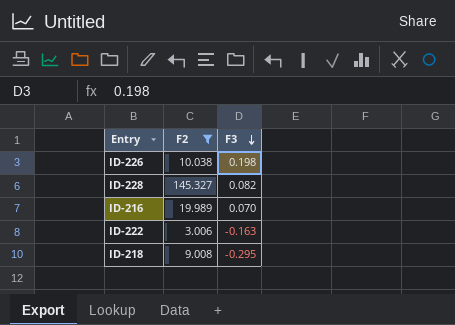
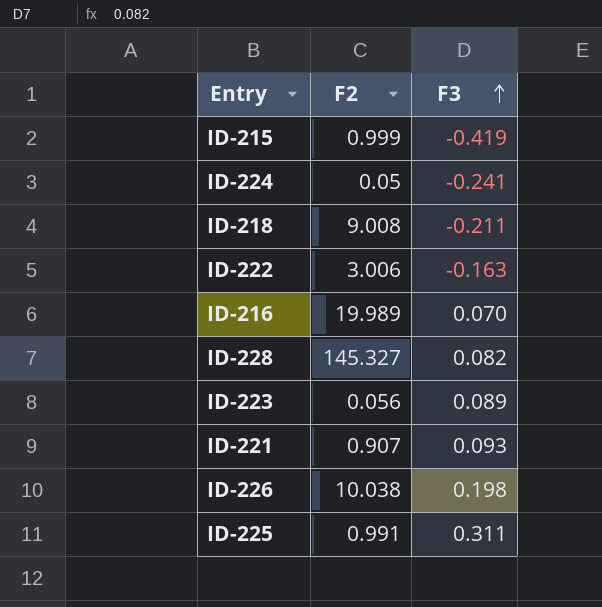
filter: F2 >= 3.006 -> none
row order: F3 descending -> F3 ascending
ID-218 | F3: -0.295 -> -0.211

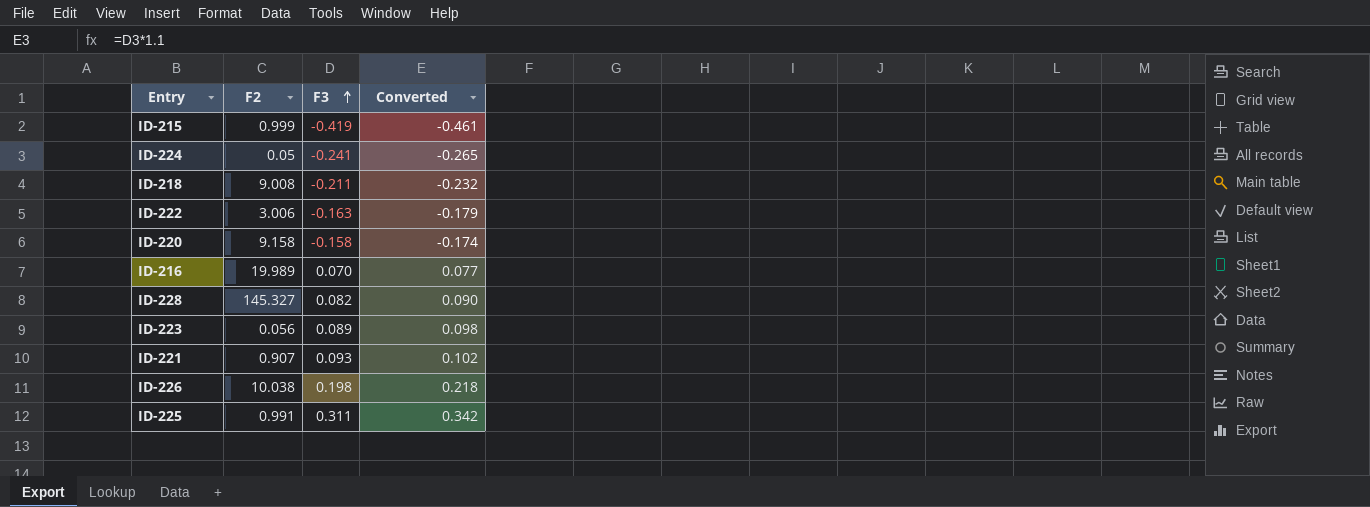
column Converted | formula: none -> [F3] * 1.1
row ID-220: none -> 9.158 | -0.158 | -0.174

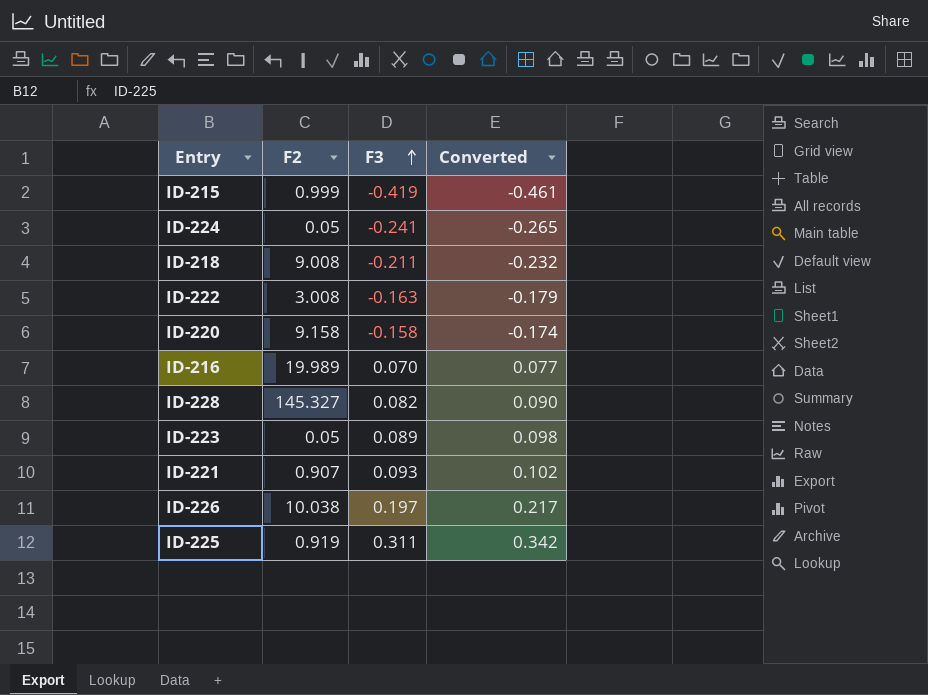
ID-222 | F2: 3.006 -> 3.008
ID-223 | F2: 0.056 -> 0.05
ID-226 | F3: 0.198 -> 0.197
ID-226 | Converted: 0.218 -> 0.217
ID-225 | F2: 0.991 -> 0.919

